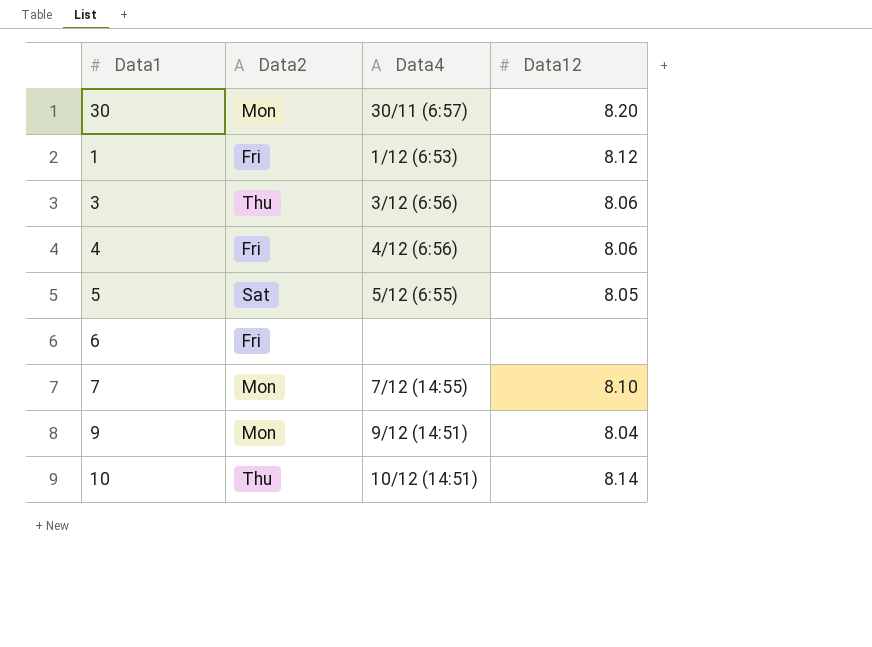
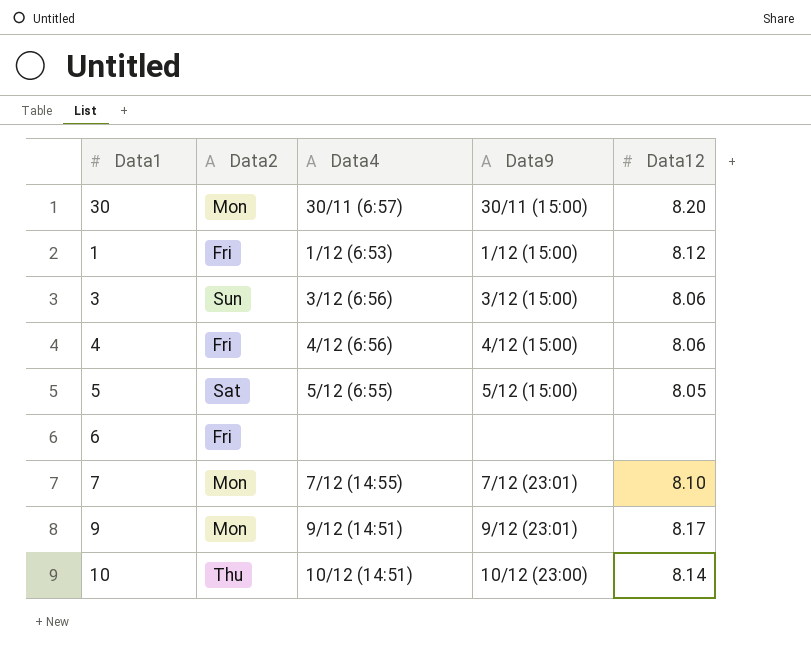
column Data9 | position: none -> 4
3 | Data2: Thu -> Sun
9 | Data12: 8.04 -> 8.17

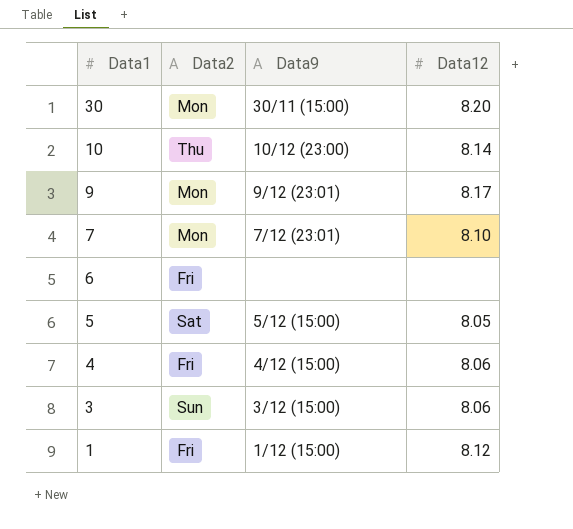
row order: none -> Data1 descending
column Data4 | position: 3 -> none

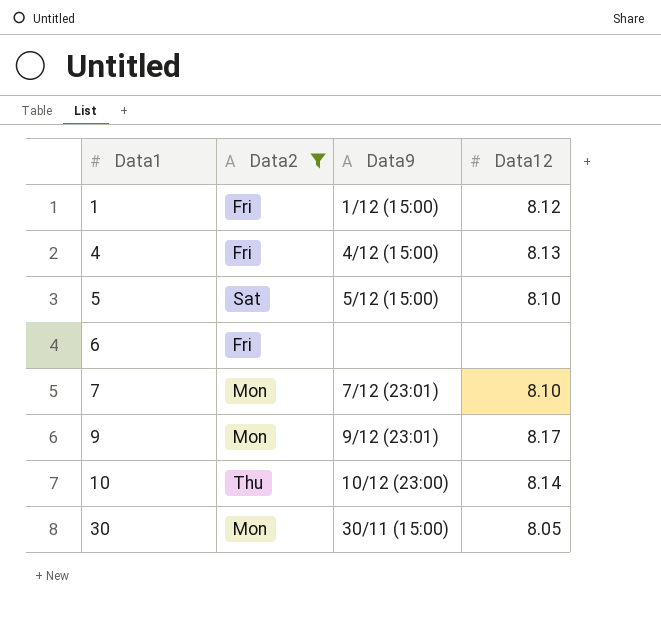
filter: none -> Data2 != Sun
row order: Data1 descending -> Data1 ascending
4 | Data12: 8.06 -> 8.13
5 | Data12: 8.05 -> 8.10
30 | Data12: 8.20 -> 8.05

